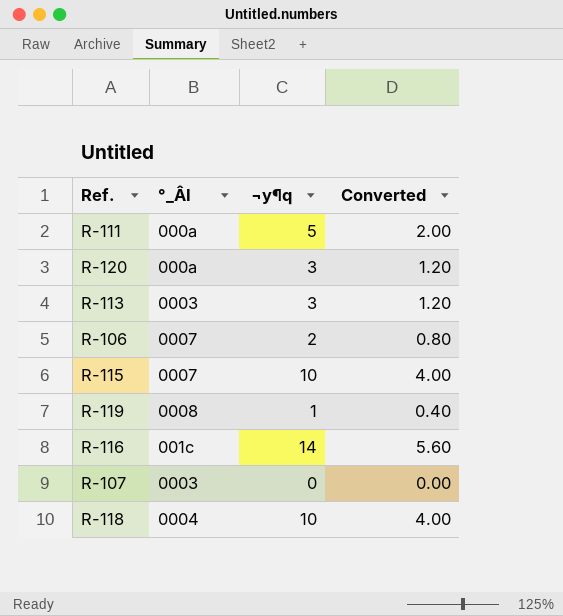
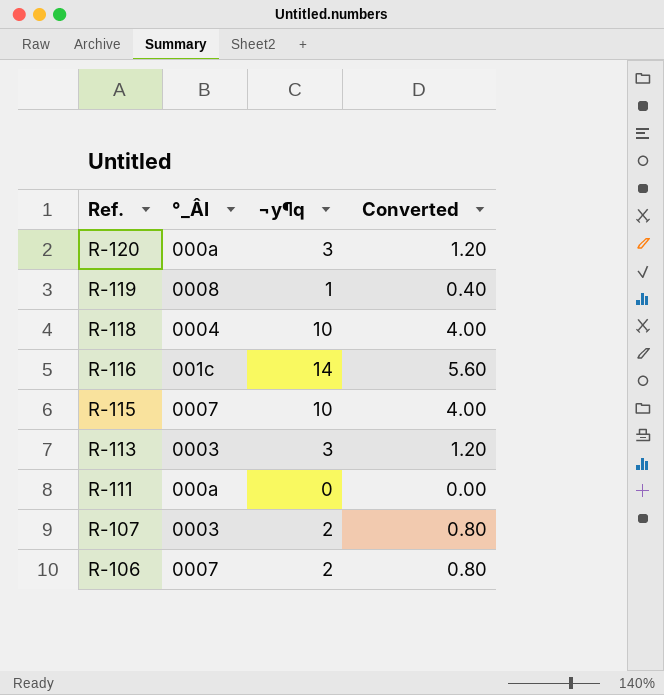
row order: none -> Ref. descending
R-111 | ¬y¶q: 5 -> 0
R-111 | Converted: 2.00 -> 0.00
R-107 | ¬y¶q: 0 -> 2
R-107 | Converted: 0.00 -> 0.80

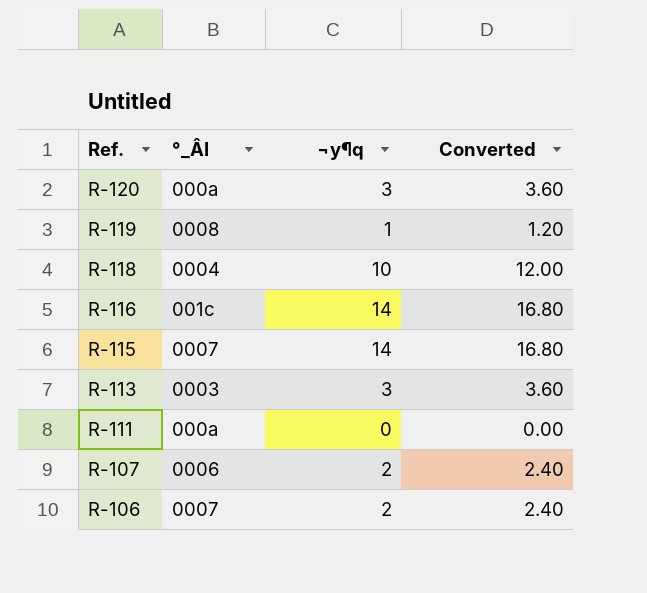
column Converted | formula: [¬y¶q] * 0.4 -> [¬y¶q] * 1.2
R-115 | ¬y¶q: 10 -> 14
R-107 | °_ÂI: 0003 -> 0006

